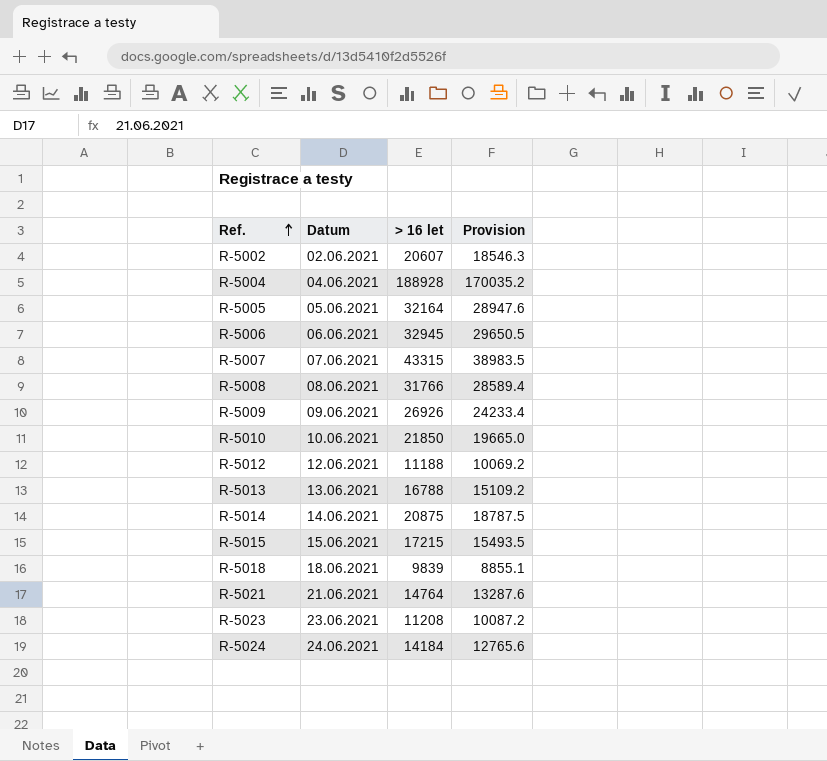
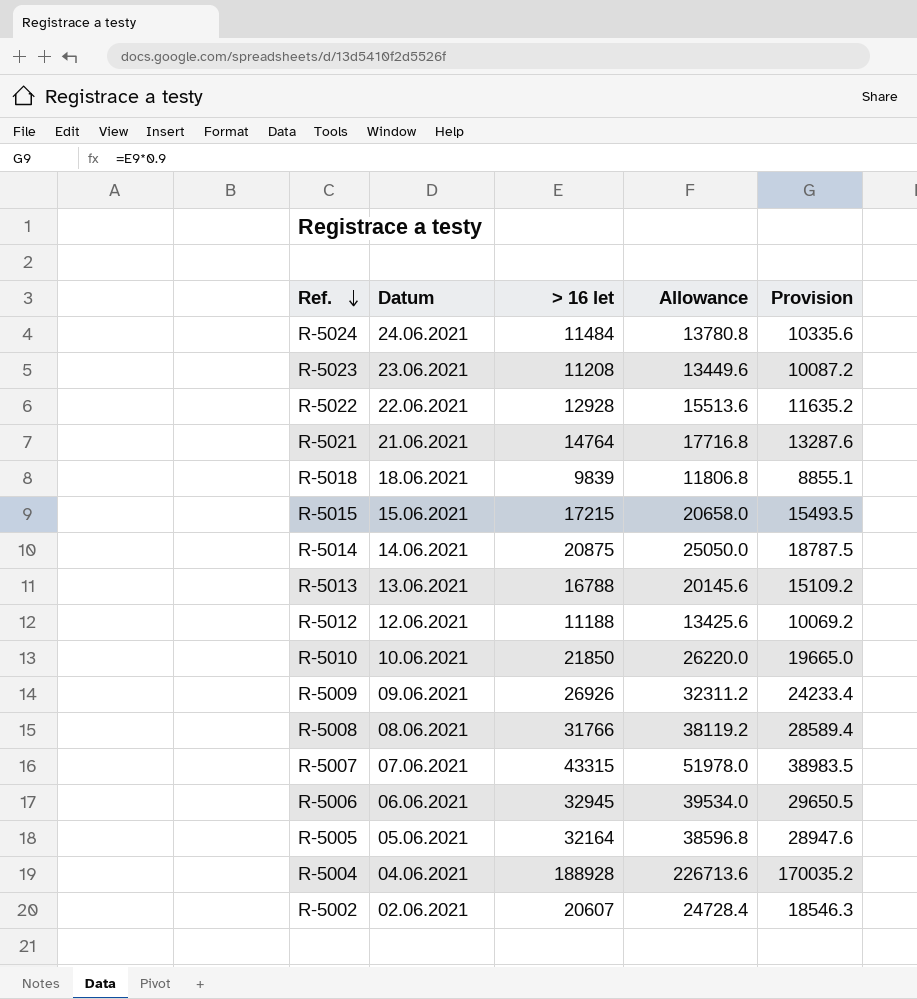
row order: Ref. ascending -> Ref. descending
column Allowance | formula: none -> [> 16 let] * 1.2
R-5024 | > 16 let: 14184 -> 11484
R-5024 | Provision: 12765.6 -> 10335.6
row R-5022: none -> 22.06.2021 | 12928 | 15513.6 | 11635.2

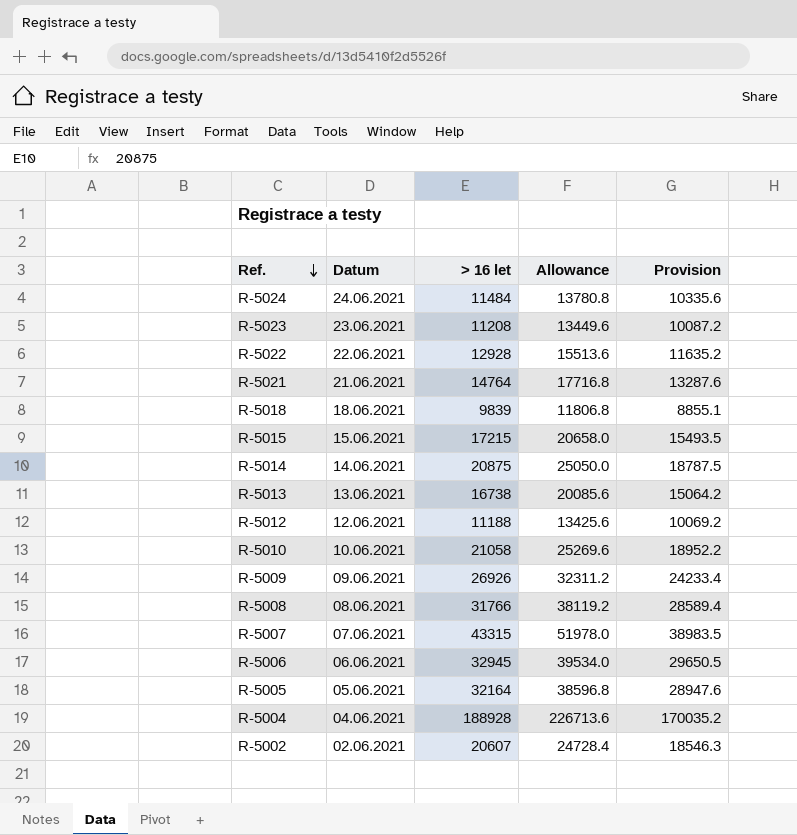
R-5013 | > 16 let: 16788 -> 16738
R-5013 | Allowance: 20145.6 -> 20085.6
R-5013 | Provision: 15109.2 -> 15064.2
R-5010 | > 16 let: 21850 -> 21058
R-5010 | Allowance: 26220.0 -> 25269.6
R-5010 | Provision: 19665.0 -> 18952.2

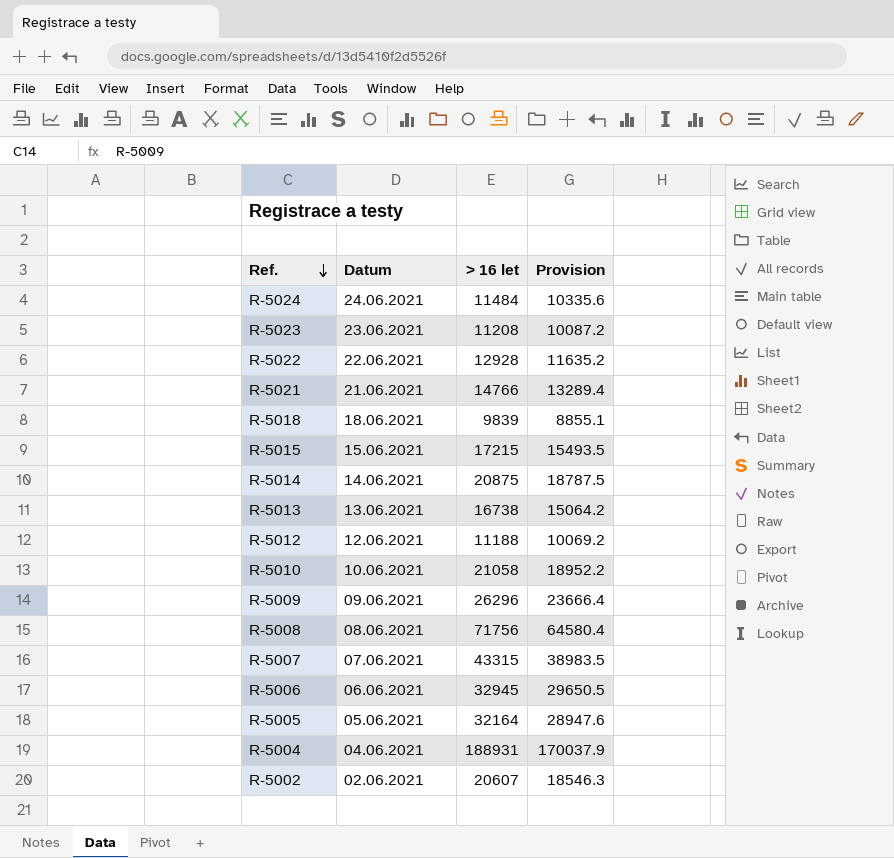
column Allowance | formula: [> 16 let] * 1.2 -> none
R-5021 | > 16 let: 14764 -> 14766
R-5021 | Provision: 13287.6 -> 13289.4
R-5009 | > 16 let: 26926 -> 26296
R-5009 | Provision: 24233.4 -> 23666.4
R-5008 | > 16 let: 31766 -> 71756
R-5008 | Provision: 28589.4 -> 64580.4
R-5004 | > 16 let: 188928 -> 188931
R-5004 | Provision: 170035.2 -> 170037.9

